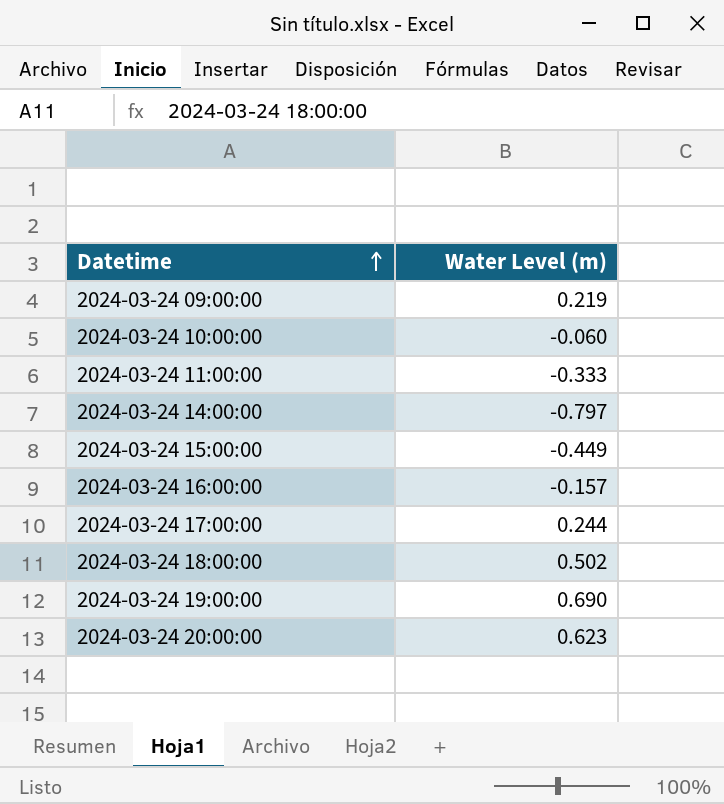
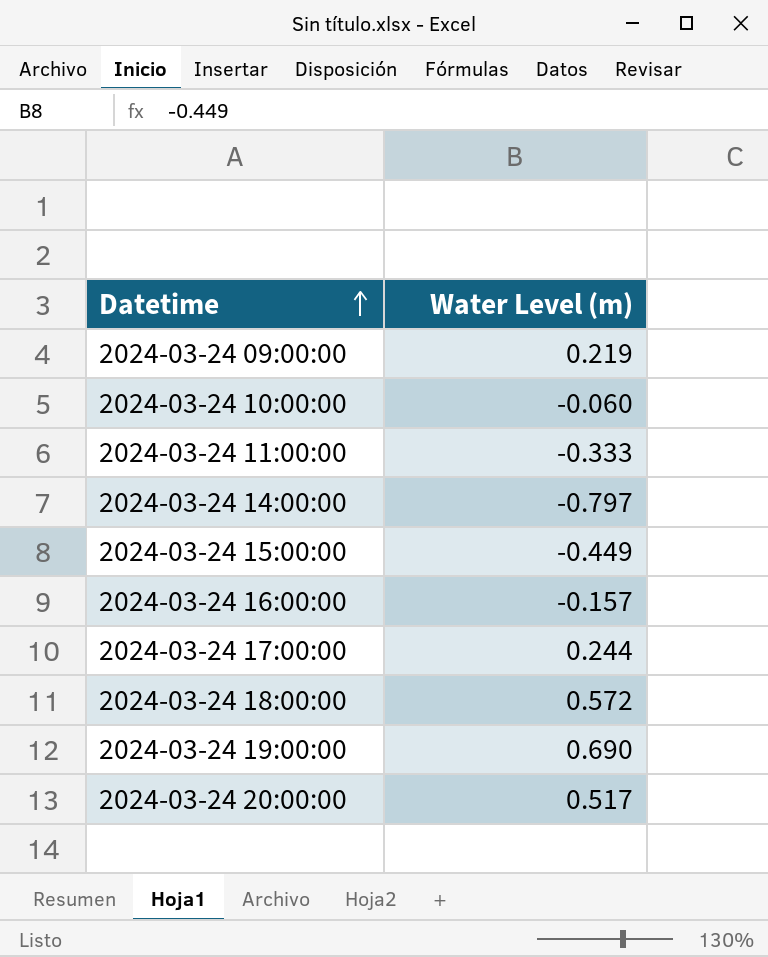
2024-03-24 18:00:00 | Water Level (m): 0.502 -> 0.572
2024-03-24 20:00:00 | Water Level (m): 0.623 -> 0.517

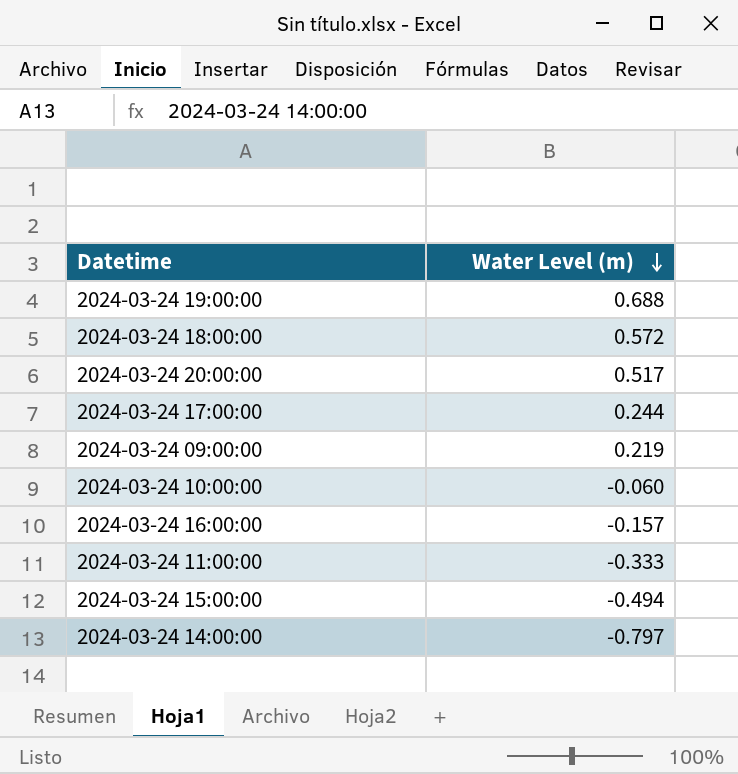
row order: Datetime ascending -> Water Level (m) descending
2024-03-24 19:00:00 | Water Level (m): 0.690 -> 0.688
2024-03-24 15:00:00 | Water Level (m): -0.449 -> -0.494

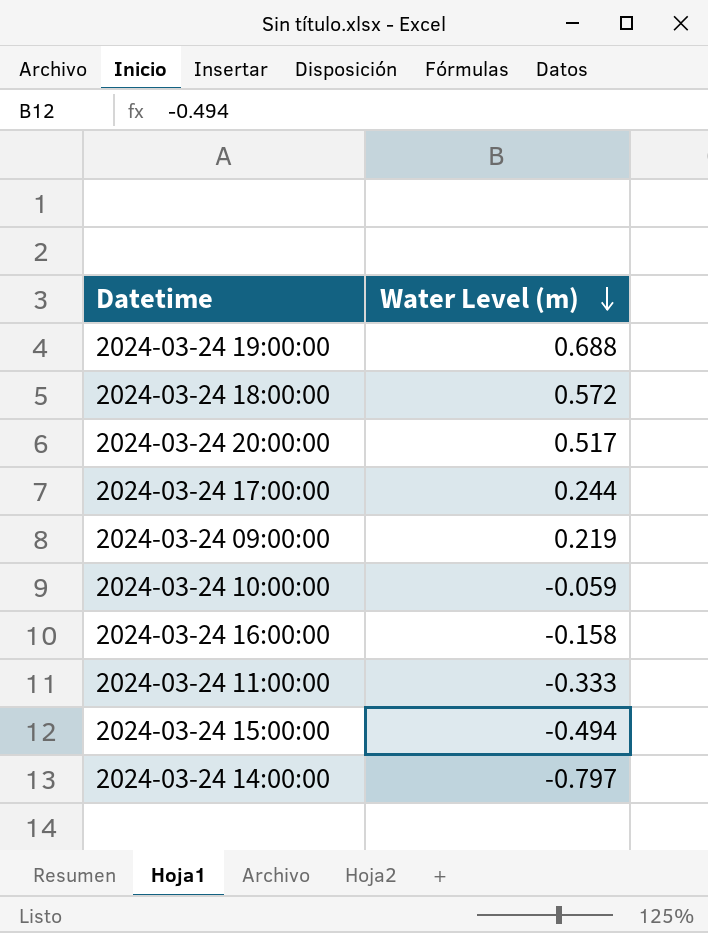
2024-03-24 10:00:00 | Water Level (m): -0.060 -> -0.059
2024-03-24 16:00:00 | Water Level (m): -0.157 -> -0.158

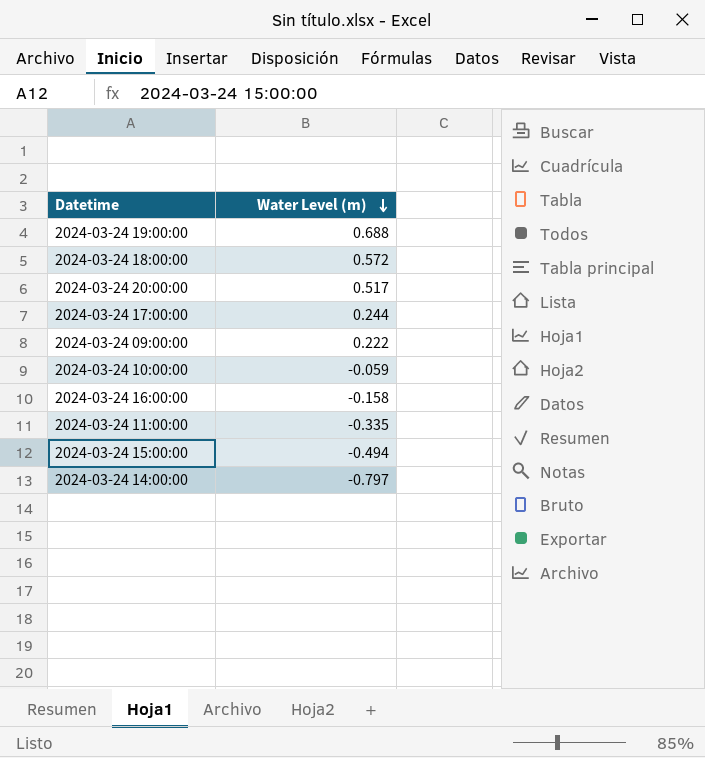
2024-03-24 09:00:00 | Water Level (m): 0.219 -> 0.222
2024-03-24 11:00:00 | Water Level (m): -0.333 -> -0.335

